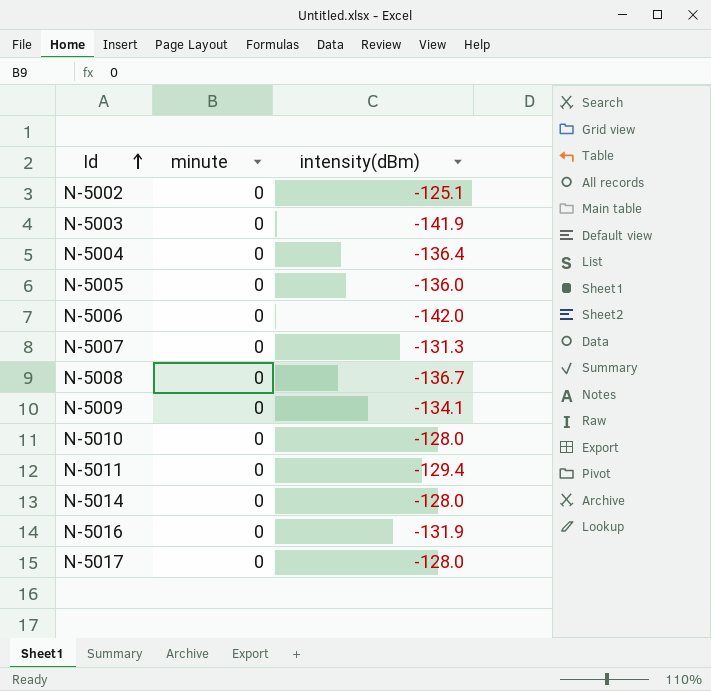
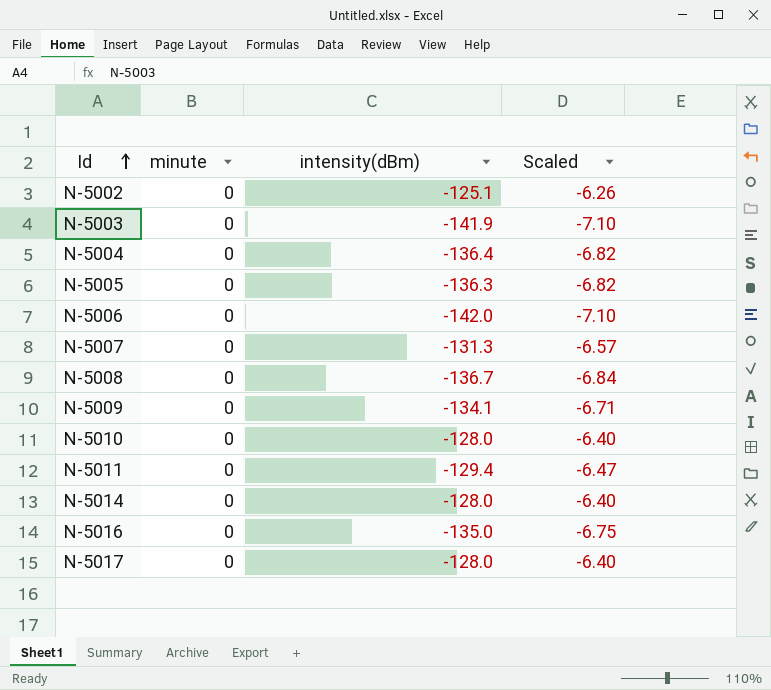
column Scaled | formula: none -> [intensity(dBm)] * 0.05
N-5005 | intensity(dBm): -136.0 -> -136.3
N-5016 | intensity(dBm): -131.9 -> -135.0

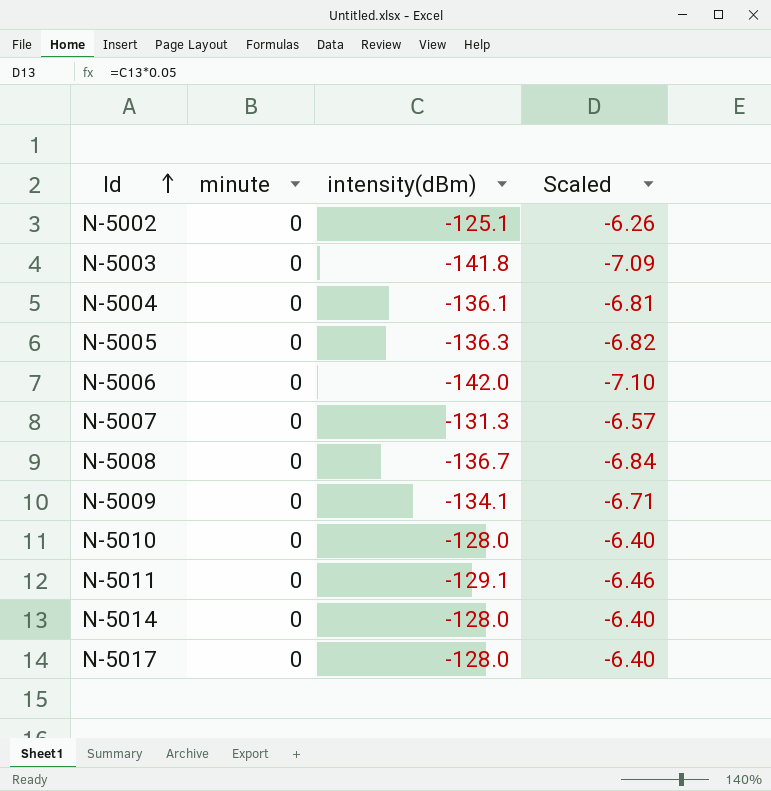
row N-5016: 0 | -135.0 | -6.75 -> none
N-5003 | intensity(dBm): -141.9 -> -141.8
N-5003 | Scaled: -7.10 -> -7.09
N-5004 | intensity(dBm): -136.4 -> -136.1
N-5004 | Scaled: -6.82 -> -6.81
N-5011 | intensity(dBm): -129.4 -> -129.1
N-5011 | Scaled: -6.47 -> -6.46

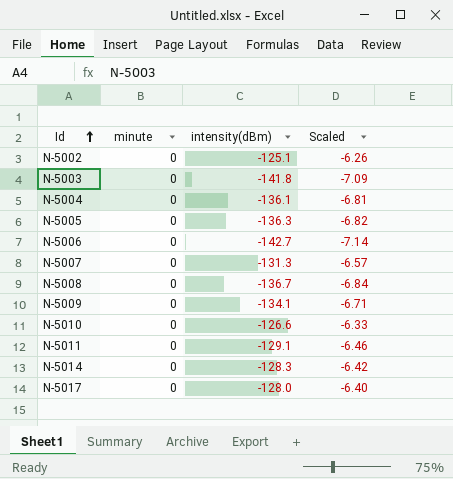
N-5006 | intensity(dBm): -142.0 -> -142.7
N-5006 | Scaled: -7.10 -> -7.14
N-5010 | intensity(dBm): -128.0 -> -126.6
N-5010 | Scaled: -6.40 -> -6.33
N-5014 | intensity(dBm): -128.0 -> -128.3
N-5014 | Scaled: -6.40 -> -6.42

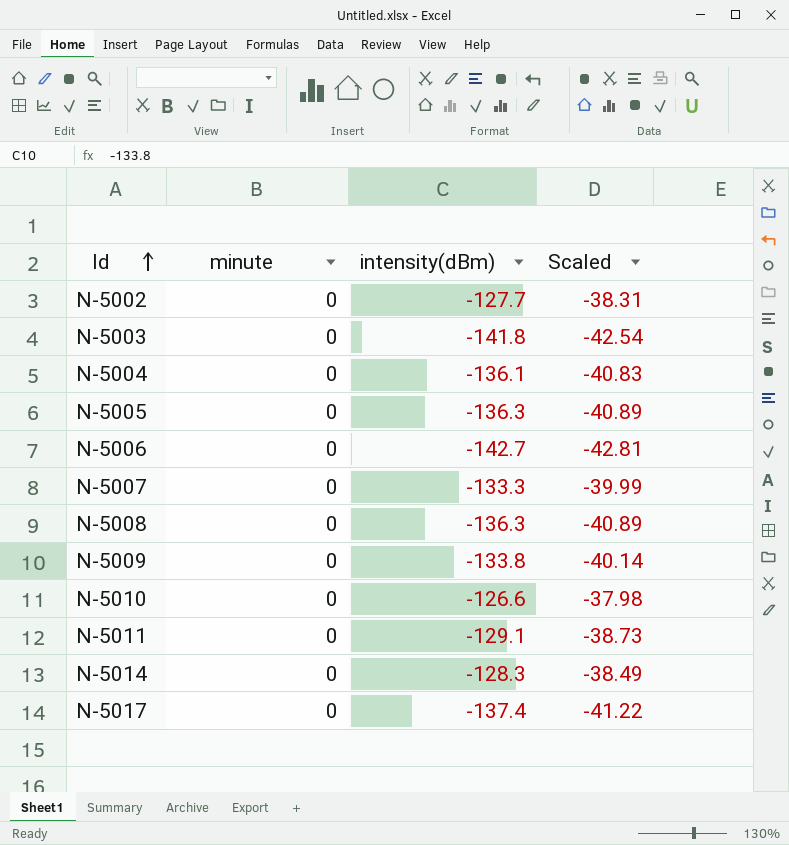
column Scaled | formula: [intensity(dBm)] * 0.05 -> [intensity(dBm)] * 0.3
N-5002 | intensity(dBm): -125.1 -> -127.7
N-5007 | intensity(dBm): -131.3 -> -133.3
N-5008 | intensity(dBm): -136.7 -> -136.3
N-5009 | intensity(dBm): -134.1 -> -133.8
N-5017 | intensity(dBm): -128.0 -> -137.4

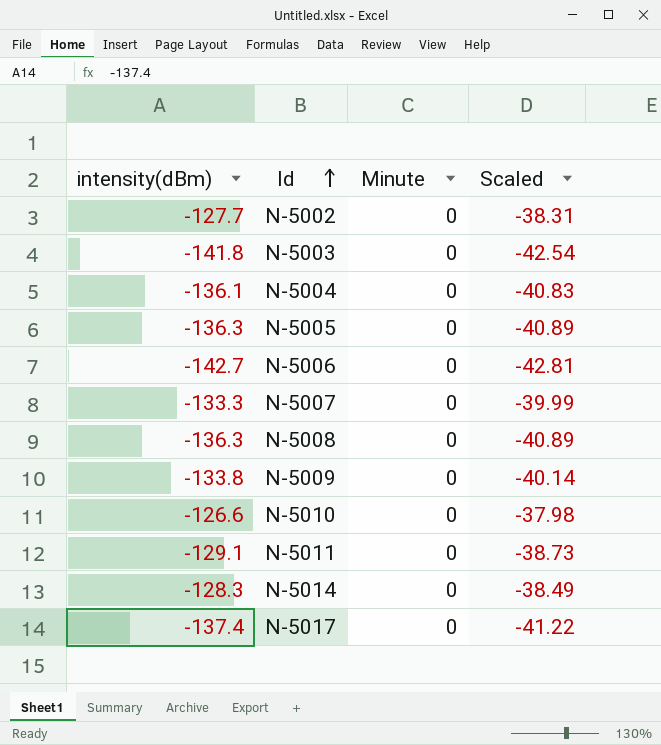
column intensity(dBm) | position: 3 -> 1
column name: minute -> Minute

